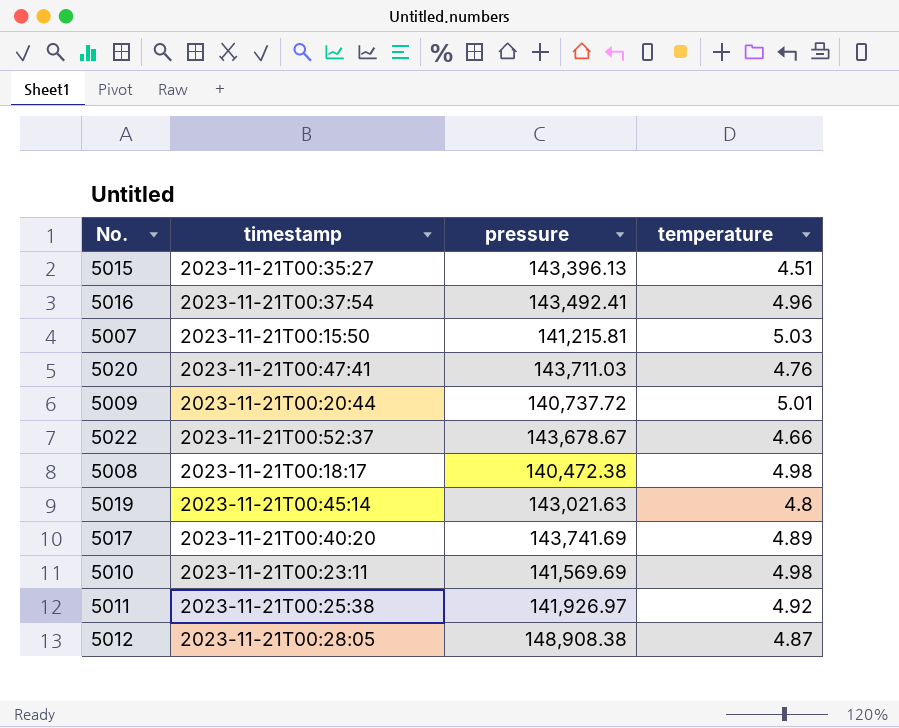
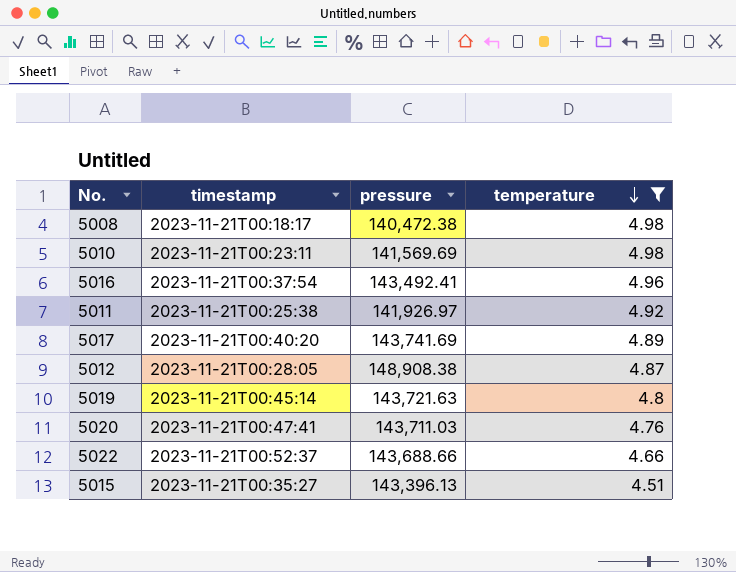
filter: none -> temperature <= 4.98
row order: none -> temperature descending
5019 | pressure: 143,021.63 -> 143,721.63
5022 | pressure: 143,678.67 -> 143,688.66

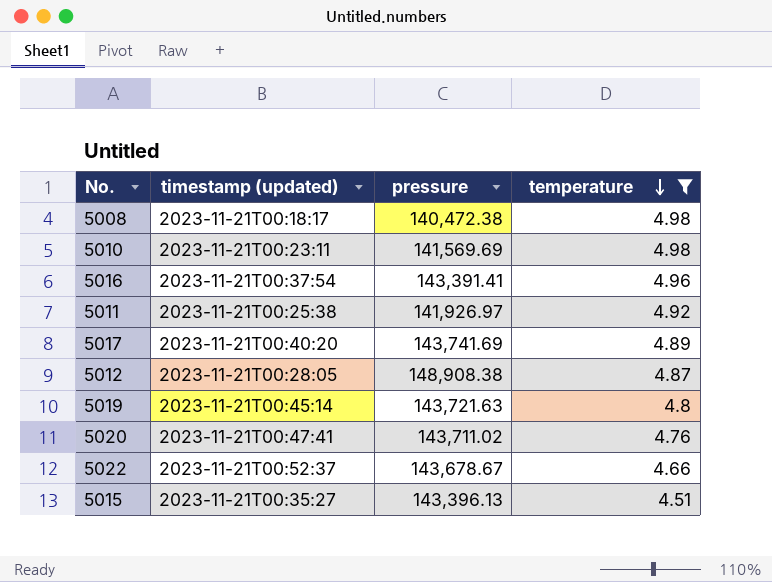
column name: timestamp -> timestamp (updated)
5016 | pressure: 143,492.41 -> 143,391.41
5020 | pressure: 143,711.03 -> 143,711.02
5022 | pressure: 143,688.66 -> 143,678.67

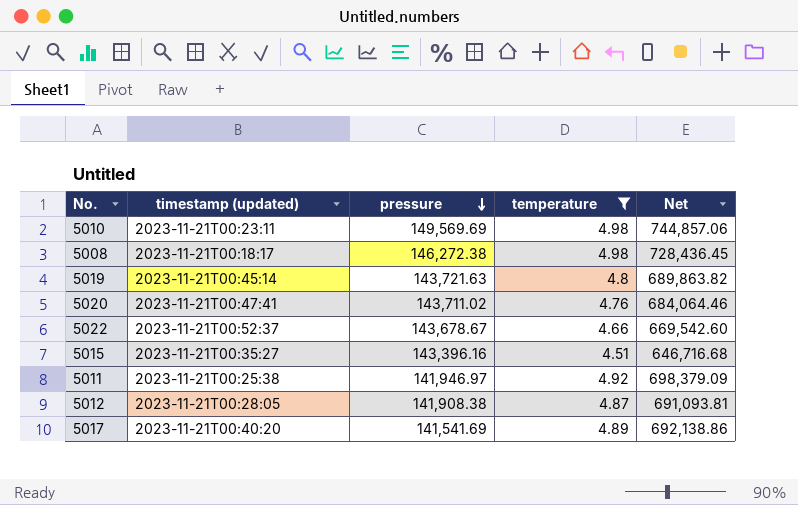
row order: temperature descending -> pressure descending
column Net | formula: none -> [pressure] * [temperature]
row 5016: 2023-11-21T00:37:54 | 143,391.41 | 4.96 -> none
5010 | pressure: 141,569.69 -> 149,569.69
5008 | pressure: 140,472.38 -> 146,272.38
5015 | pressure: 143,396.13 -> 143,396.16
5011 | pressure: 141,926.97 -> 141,946.97
5012 | pressure: 148,908.38 -> 141,908.38
5017 | pressure: 143,741.69 -> 141,541.69

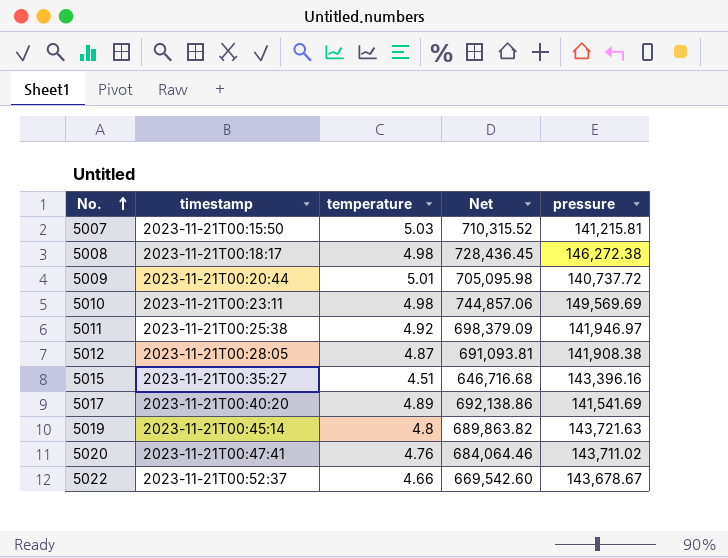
filter: temperature <= 4.98 -> none
row order: pressure descending -> No. ascending
column name: timestamp (updated) -> timestamp
column pressure | position: 3 -> 5

